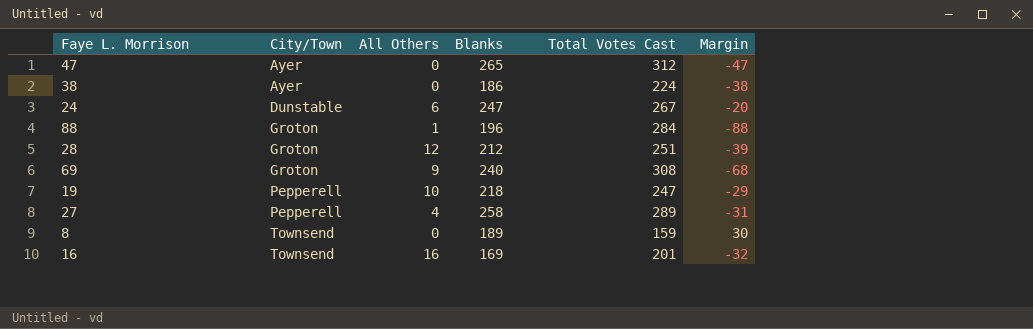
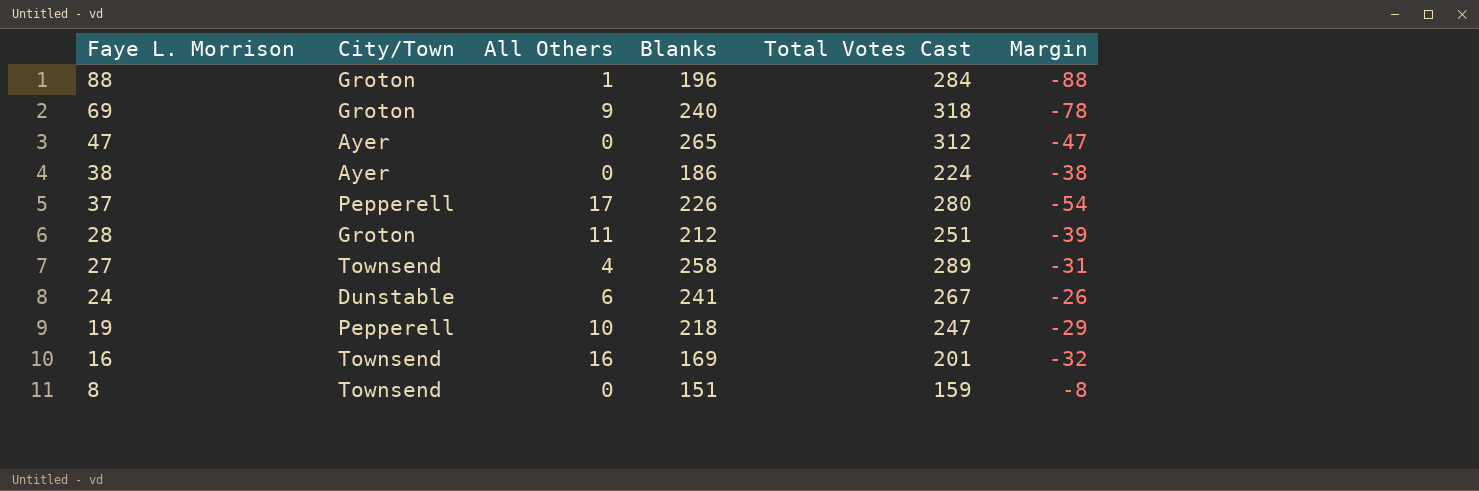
row order: City/Town ascending -> Faye L. Morrison descending
69 | Total Votes Cast: 308 -> 318
69 | Margin: -68 -> -78
row 37: none -> Pepperell | 17 | 226 | 280 | -54
28 | All Others: 12 -> 11
27 | City/Town: Pepperell -> Townsend
24 | Blanks: 247 -> 241
24 | Margin: -20 -> -26
8 | Blanks: 189 -> 151
8 | Margin: 30 -> -8

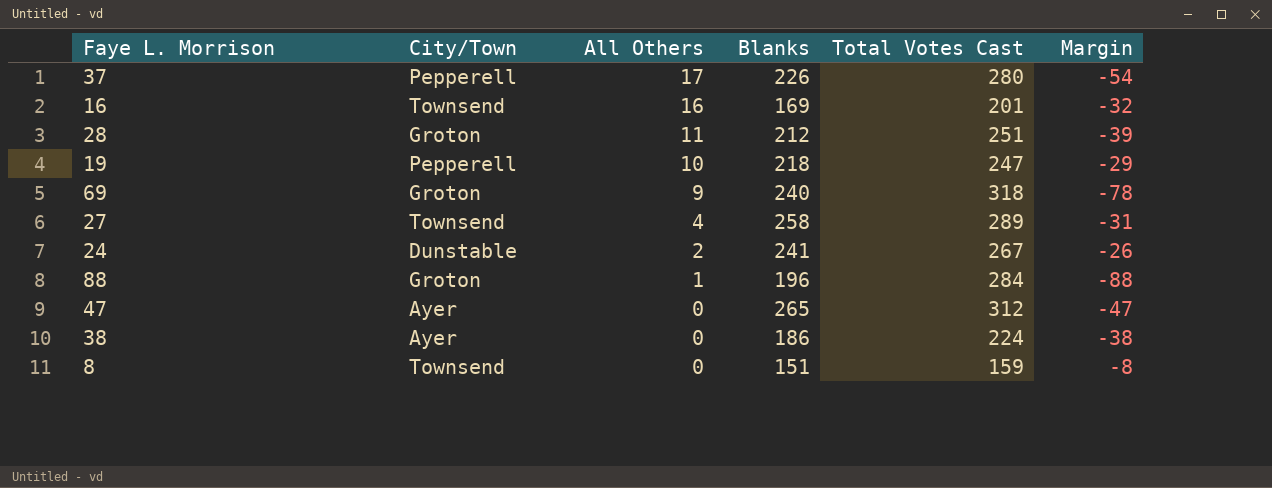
row order: Faye L. Morrison descending -> All Others descending
24 | All Others: 6 -> 2

